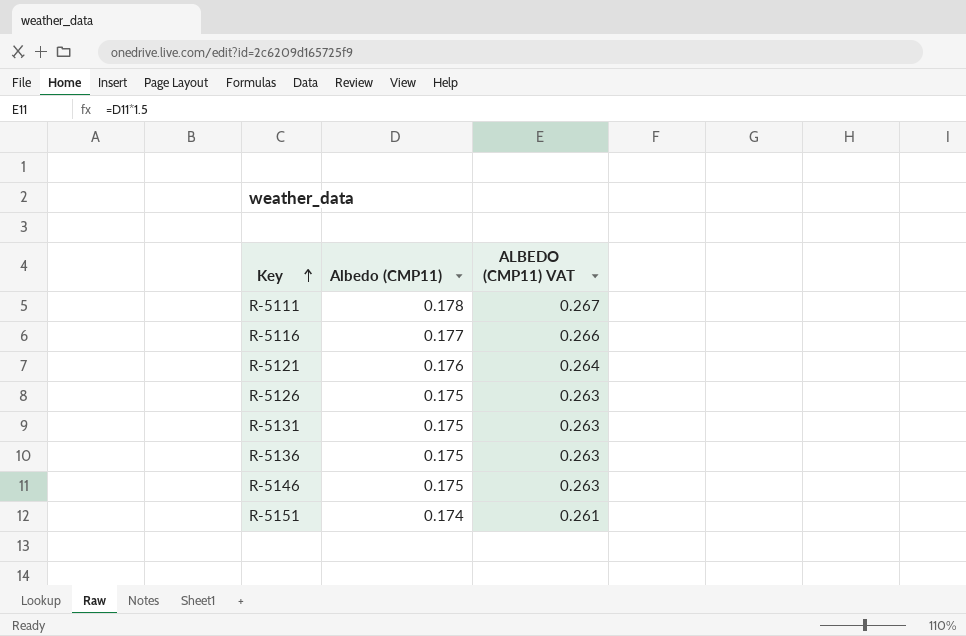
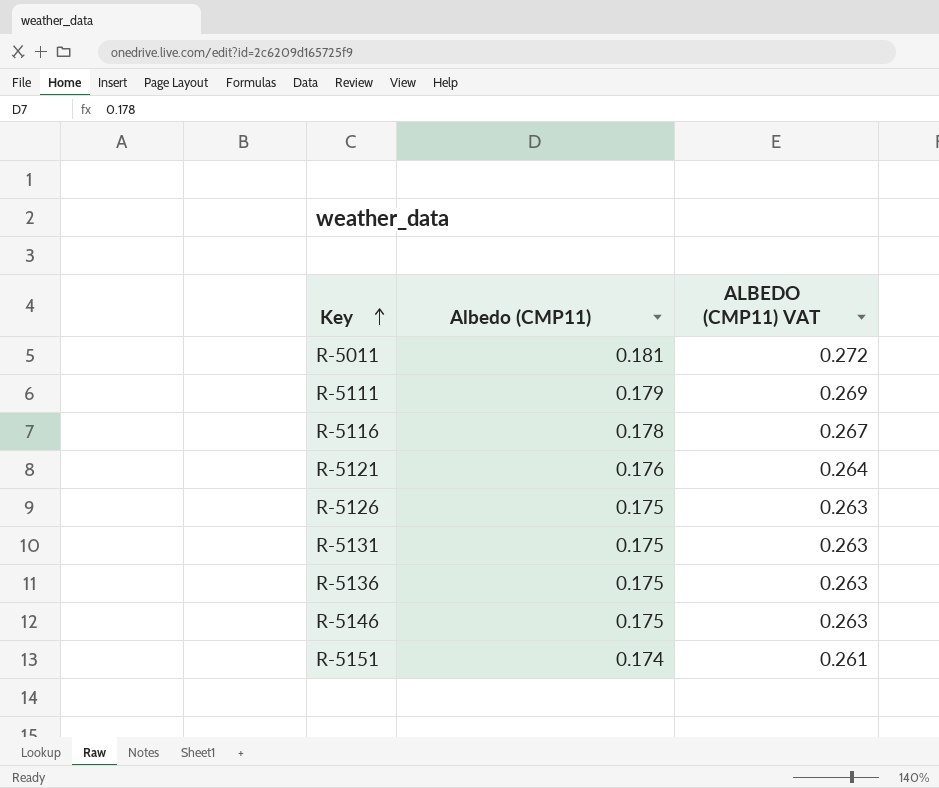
row R-5011: none -> 0.181 | 0.272
R-5111 | Albedo (CMP11): 0.178 -> 0.179
R-5111 | ALBEDO (CMP11) VAT: 0.267 -> 0.269
R-5116 | Albedo (CMP11): 0.177 -> 0.178
R-5116 | ALBEDO (CMP11) VAT: 0.266 -> 0.267

